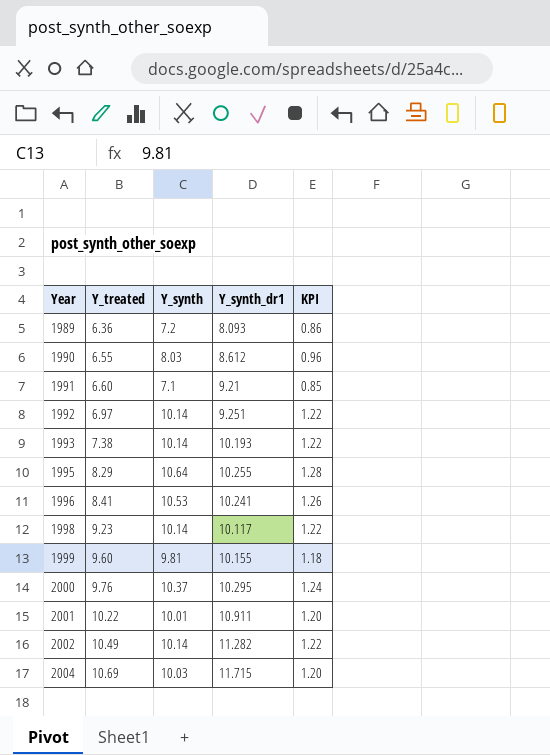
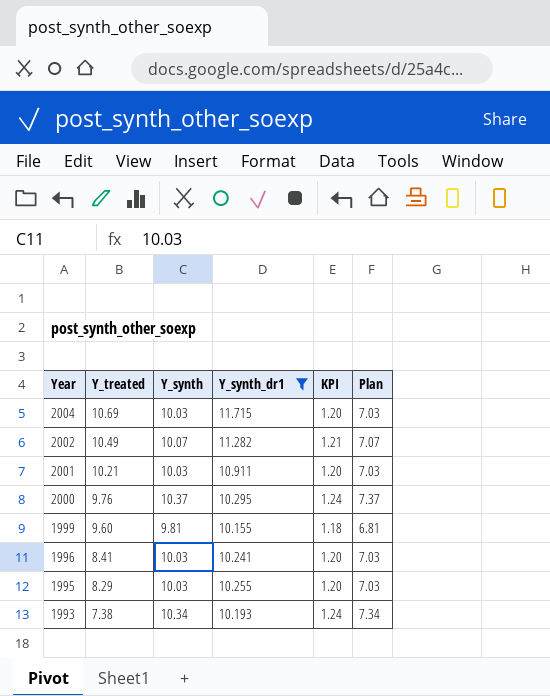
filter: none -> Y_synth_dr1 >= 10.155
row order: Year ascending -> Year descending
column Plan | formula: none -> [Y_synth] - 3
2002 | Y_synth: 10.14 -> 10.07
2002 | KPI: 1.22 -> 1.21
2001 | Y_treated: 10.22 -> 10.21
2001 | Y_synth: 10.01 -> 10.03
1996 | Y_synth: 10.53 -> 10.03
1996 | KPI: 1.26 -> 1.20
1995 | Y_synth: 10.64 -> 10.03
1995 | KPI: 1.28 -> 1.20
1993 | Y_synth: 10.14 -> 10.34
1993 | KPI: 1.22 -> 1.24

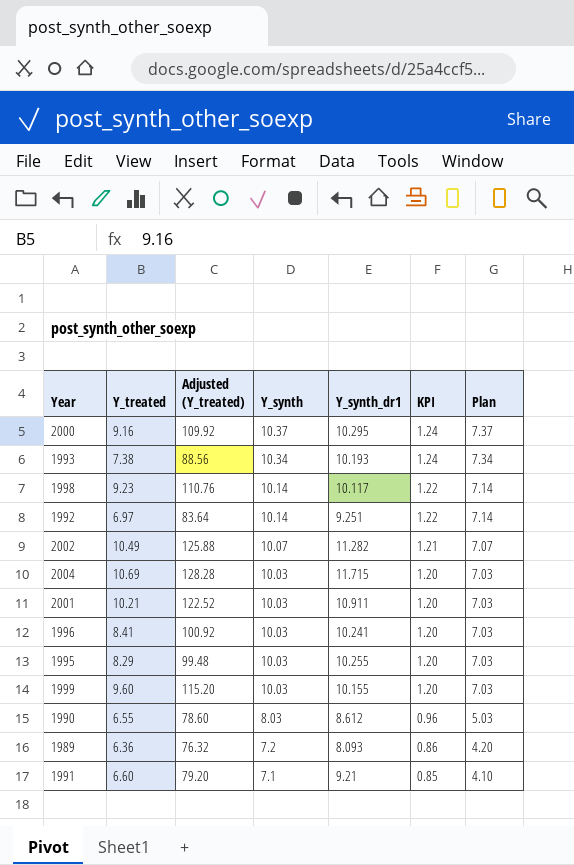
filter: Y_synth_dr1 >= 10.155 -> none
row order: Year descending -> Y_synth descending
column Adjusted (Y_treated) | formula: none -> [Y_treated] * 12
2000 | Y_treated: 9.76 -> 9.16
1999 | Y_synth: 9.81 -> 10.03
1999 | KPI: 1.18 -> 1.20
1999 | Plan: 6.81 -> 7.03

